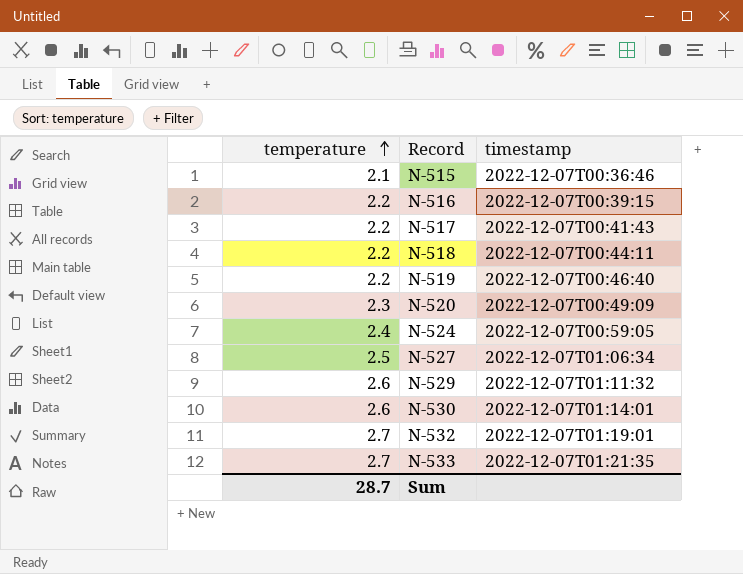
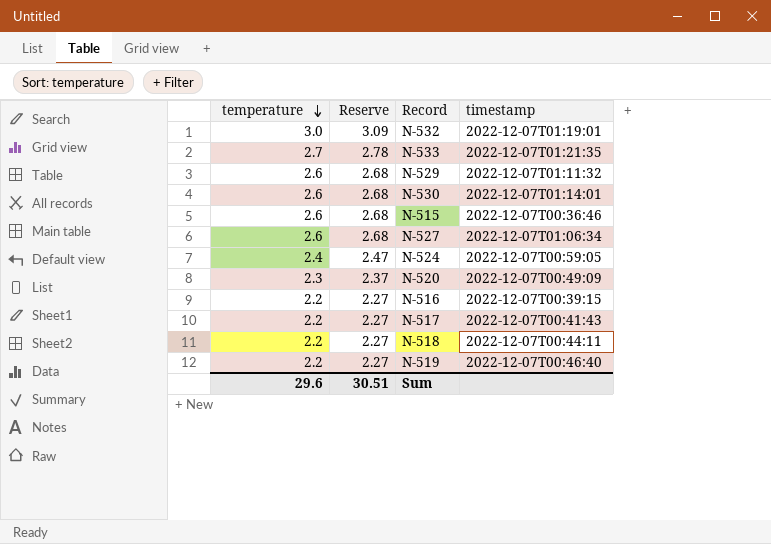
row order: temperature ascending -> temperature descending
column Reserve | formula: none -> [temperature] * 1.03
N-532 | temperature: 2.7 -> 3.0
N-515 | temperature: 2.1 -> 2.6
N-527 | temperature: 2.5 -> 2.6
Sum | temperature: 28.7 -> 29.6

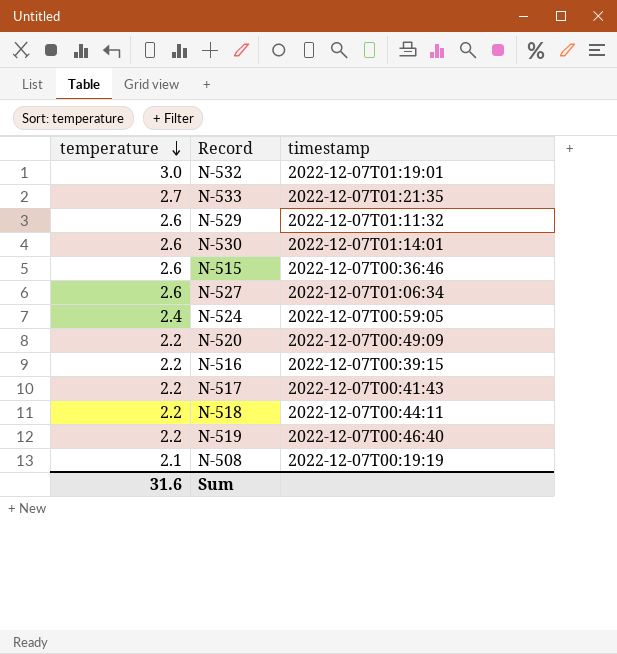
column Reserve | formula: [temperature] * 1.03 -> none
N-520 | temperature: 2.3 -> 2.2
row N-508: none -> 2.1 | 2022-12-07T00:19:19
Sum | temperature: 29.6 -> 31.6

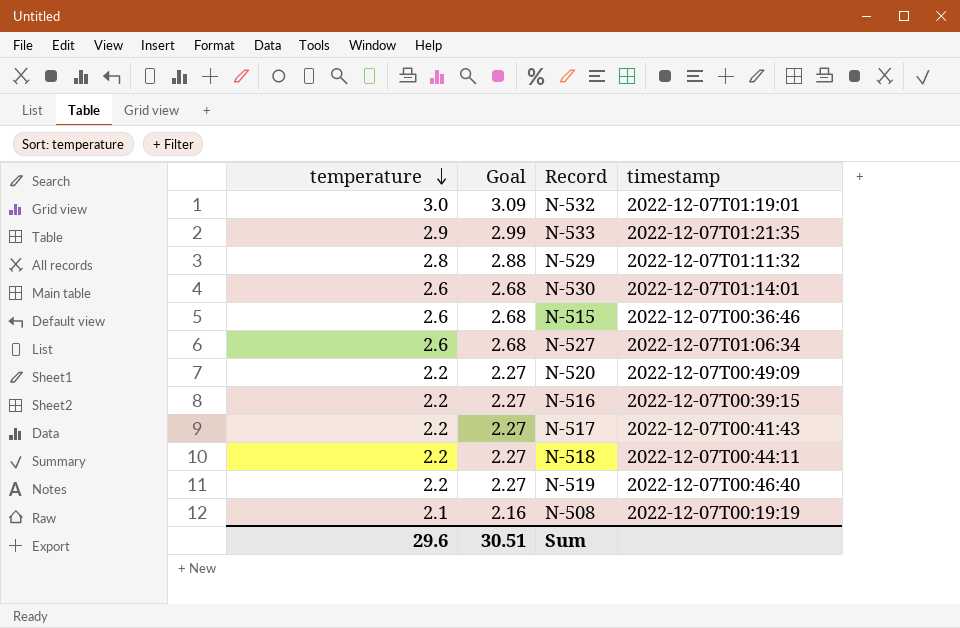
column Goal | formula: none -> [temperature] * 1.03
row N-524: 2.4 | 2022-12-07T00:59:05 -> none
N-533 | temperature: 2.7 -> 2.9
N-529 | temperature: 2.6 -> 2.8
Sum | temperature: 31.6 -> 29.6

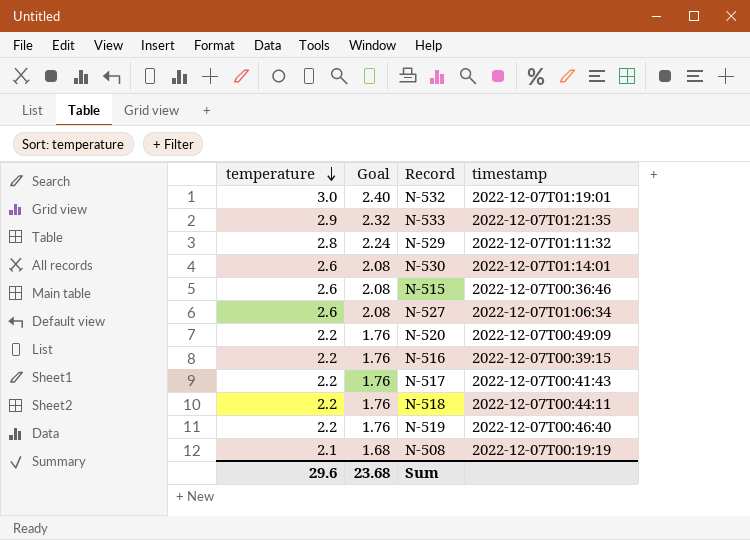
column Goal | formula: [temperature] * 1.03 -> [temperature] * 0.8
Sum | Goal: 30.51 -> 23.68

